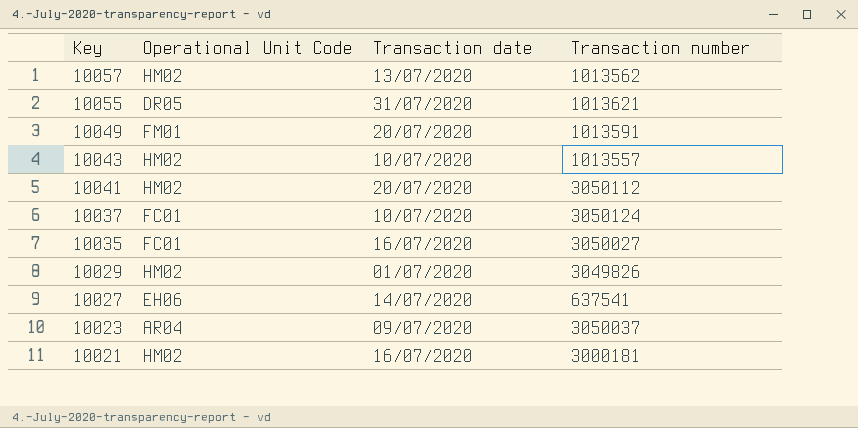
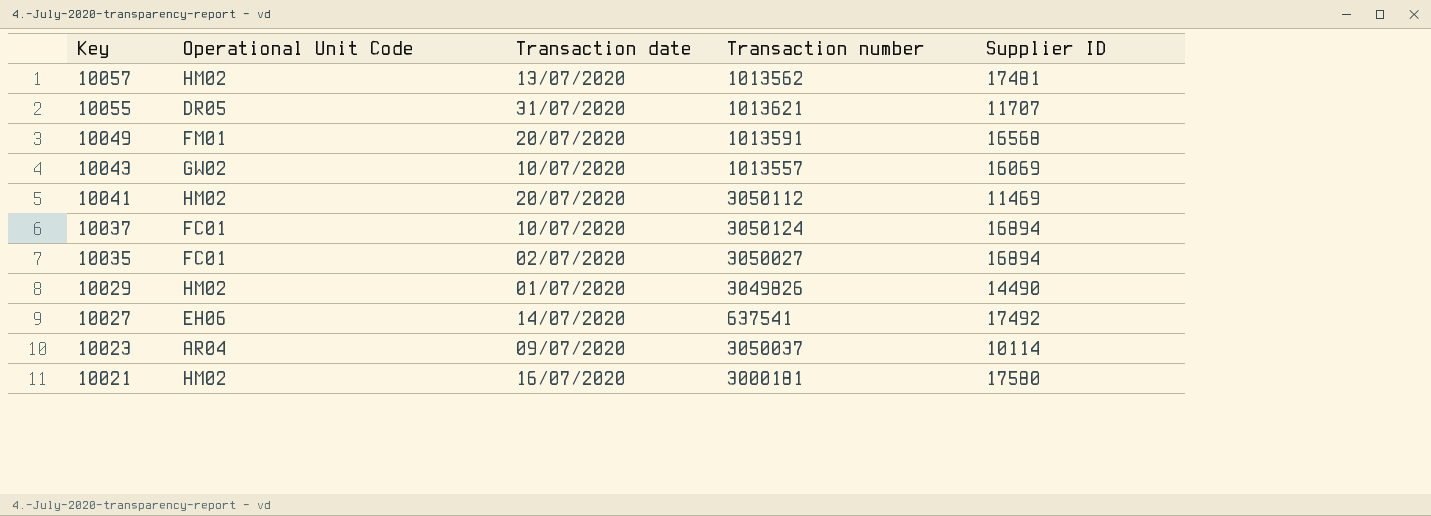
column Supplier ID | position: none -> 5
10043 | Operational Unit Code: HM02 -> GW02
10035 | Transaction date: 16/07/2020 -> 02/07/2020

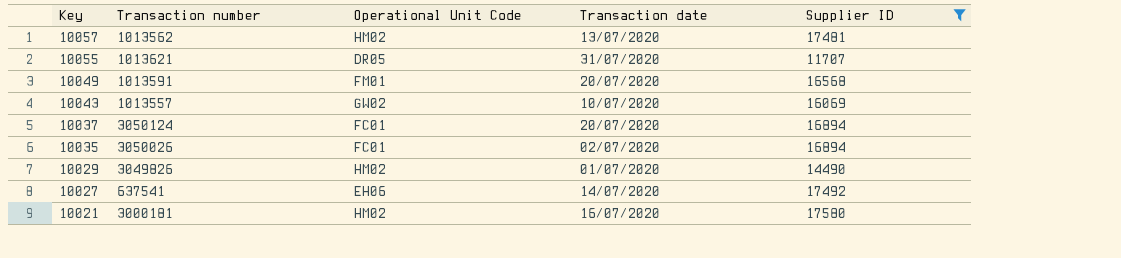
filter: none -> Supplier ID >= 11707
column Transaction number | position: 4 -> 2
10037 | Transaction date: 10/07/2020 -> 20/07/2020
10035 | Transaction number: 3050027 -> 3050026

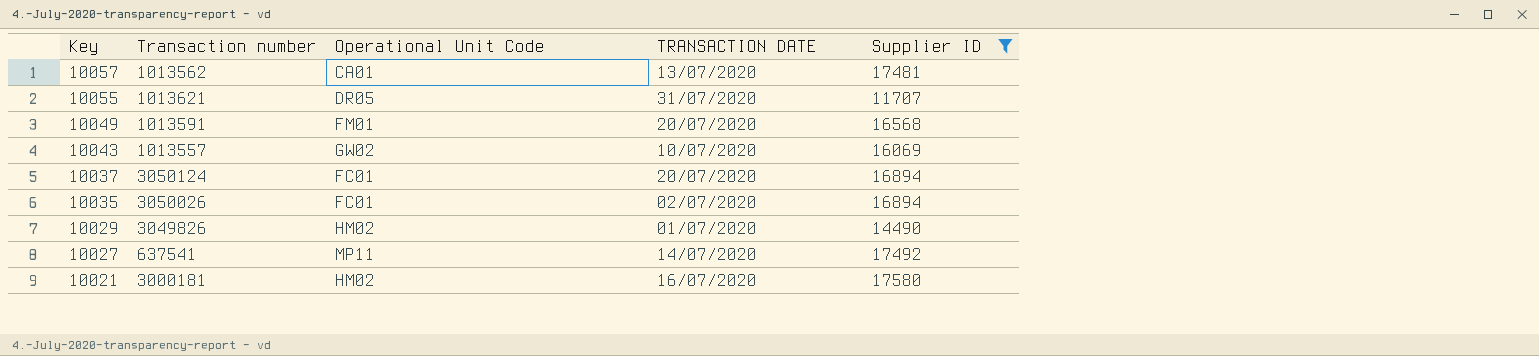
column name: Transaction date -> TRANSACTION DATE
10057 | Operational Unit Code: HM02 -> CA01
10027 | Operational Unit Code: EH06 -> MP11

